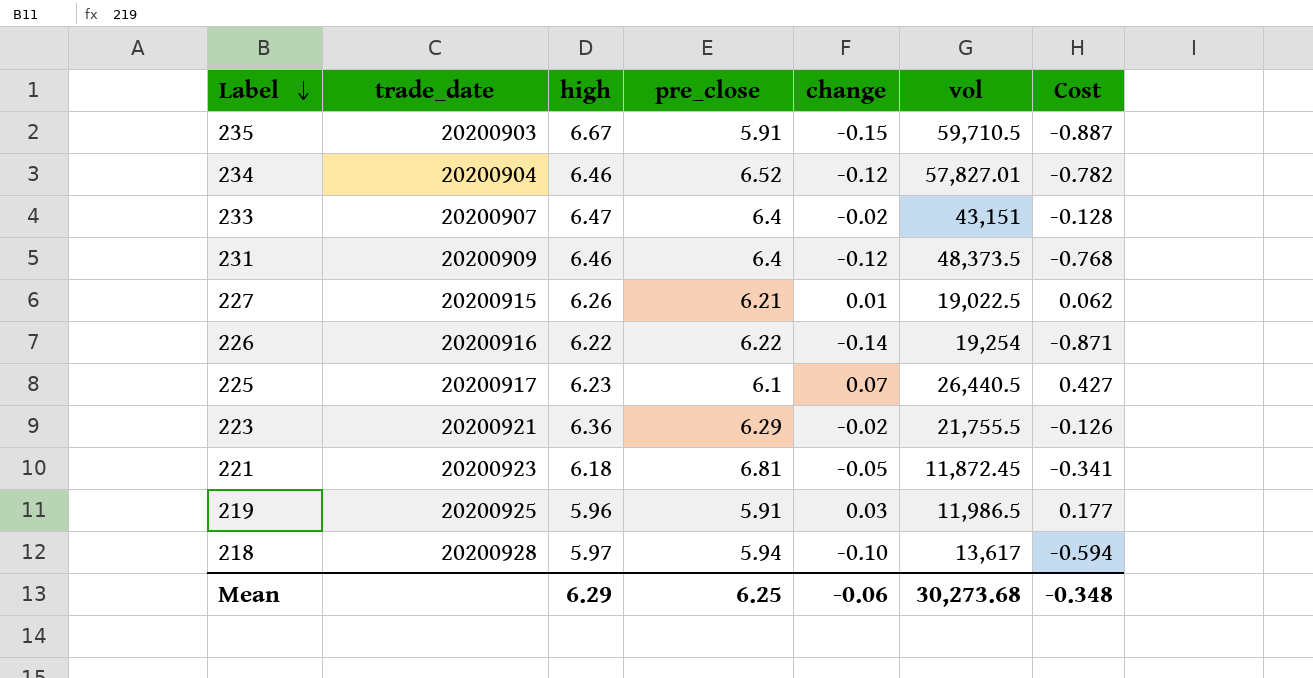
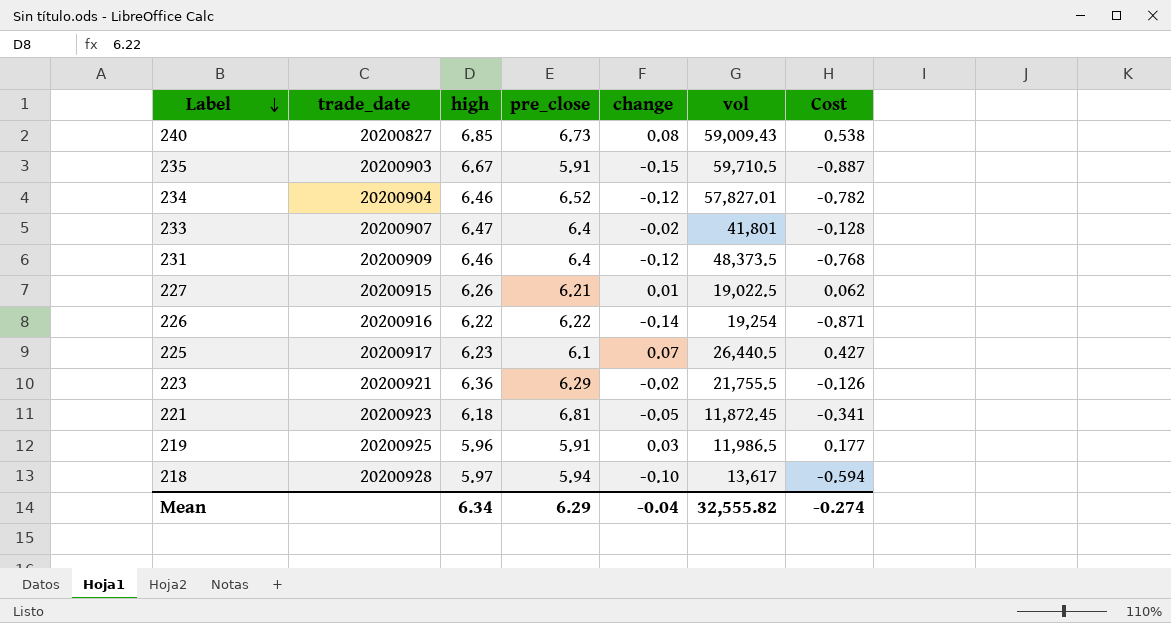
row 240: none -> 20200827 | 6.85 | 6.73 | 0.08 | 59,009.43 | 0.538
233 | vol: 43,151 -> 41,801
Mean | high: 6.29 -> 6.34
Mean | pre_close: 6.25 -> 6.29
Mean | change: -0.06 -> -0.04
Mean | vol: 30,273.68 -> 32,555.82
Mean | Cost: -0.348 -> -0.274

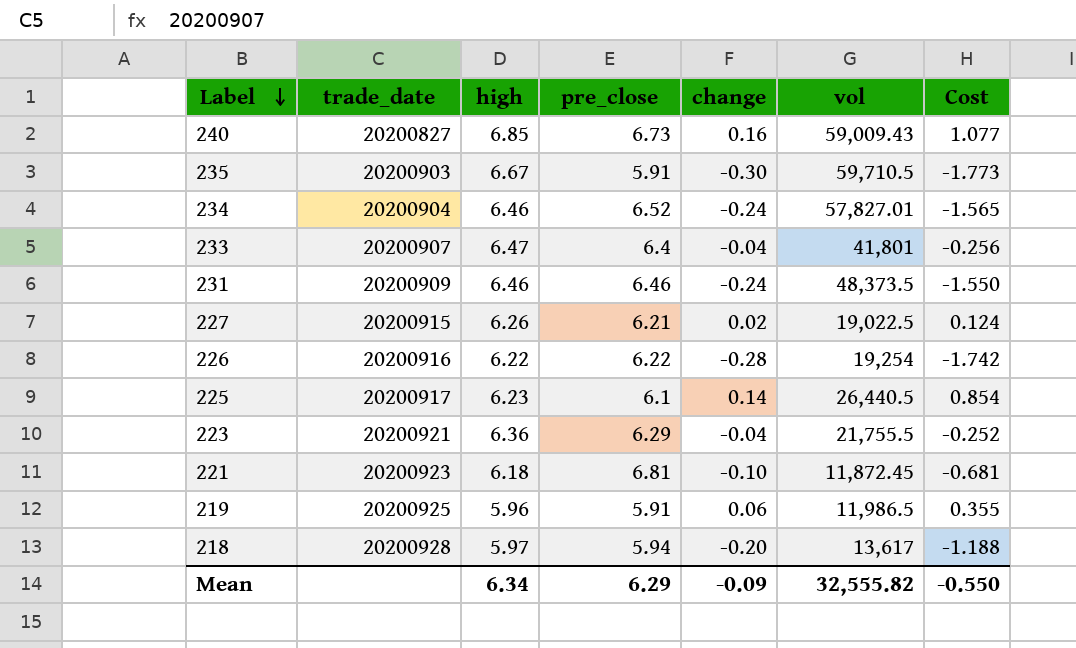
240 | change: 0.08 -> 0.16
240 | Cost: 0.538 -> 1.077
235 | change: -0.15 -> -0.30
235 | Cost: -0.887 -> -1.773
234 | change: -0.12 -> -0.24
234 | Cost: -0.782 -> -1.565
233 | change: -0.02 -> -0.04
233 | Cost: -0.128 -> -0.256
231 | pre_close: 6.4 -> 6.46
231 | change: -0.12 -> -0.24
231 | Cost: -0.768 -> -1.550
227 | change: 0.01 -> 0.02
227 | Cost: 0.062 -> 0.124
226 | change: -0.14 -> -0.28
226 | Cost: -0.871 -> -1.742
225 | change: 0.07 -> 0.14
225 | Cost: 0.427 -> 0.854
223 | change: -0.02 -> -0.04
223 | Cost: -0.126 -> -0.252
221 | change: -0.05 -> -0.10
221 | Cost: -0.341 -> -0.681
219 | change: 0.03 -> 0.06
219 | Cost: 0.177 -> 0.355
218 | change: -0.10 -> -0.20
218 | Cost: -0.594 -> -1.188
Mean | change: -0.04 -> -0.09
Mean | Cost: -0.274 -> -0.550

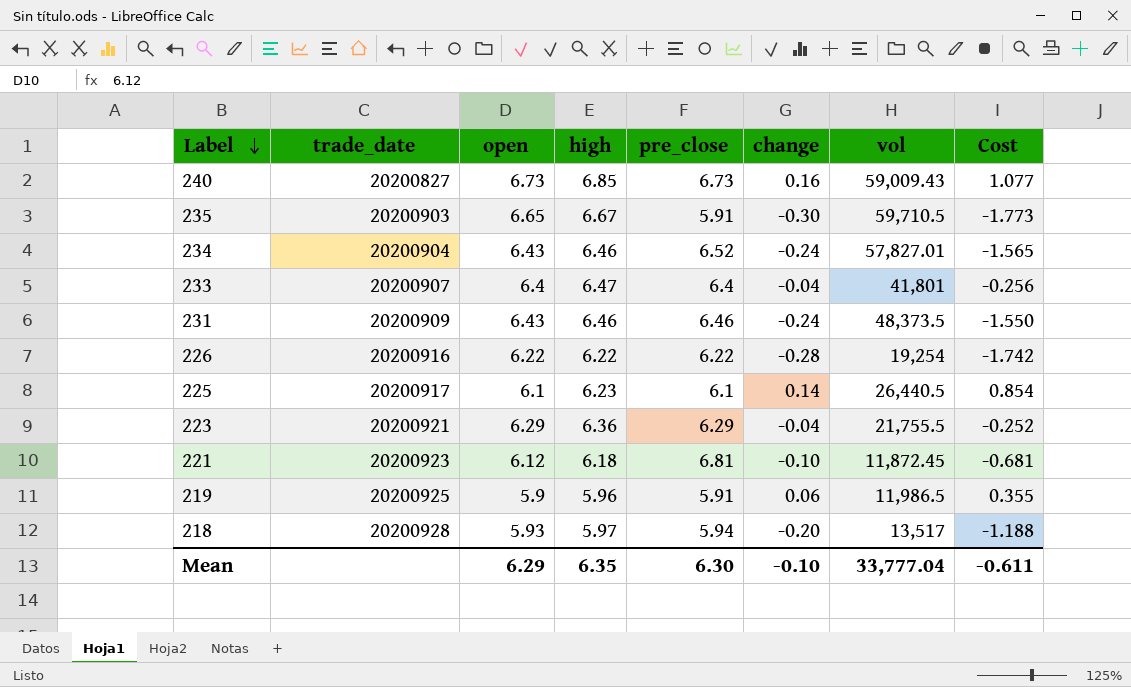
column open | position: none -> 3
row 227: 20200915 | 6.26 | 6.21 | 0.02 | 19,022.5 | 0.124 -> none
218 | vol: 13,617 -> 13,517
Mean | high: 6.34 -> 6.35
Mean | pre_close: 6.29 -> 6.30
Mean | change: -0.09 -> -0.10
Mean | vol: 32,555.82 -> 33,777.04
Mean | Cost: -0.550 -> -0.611

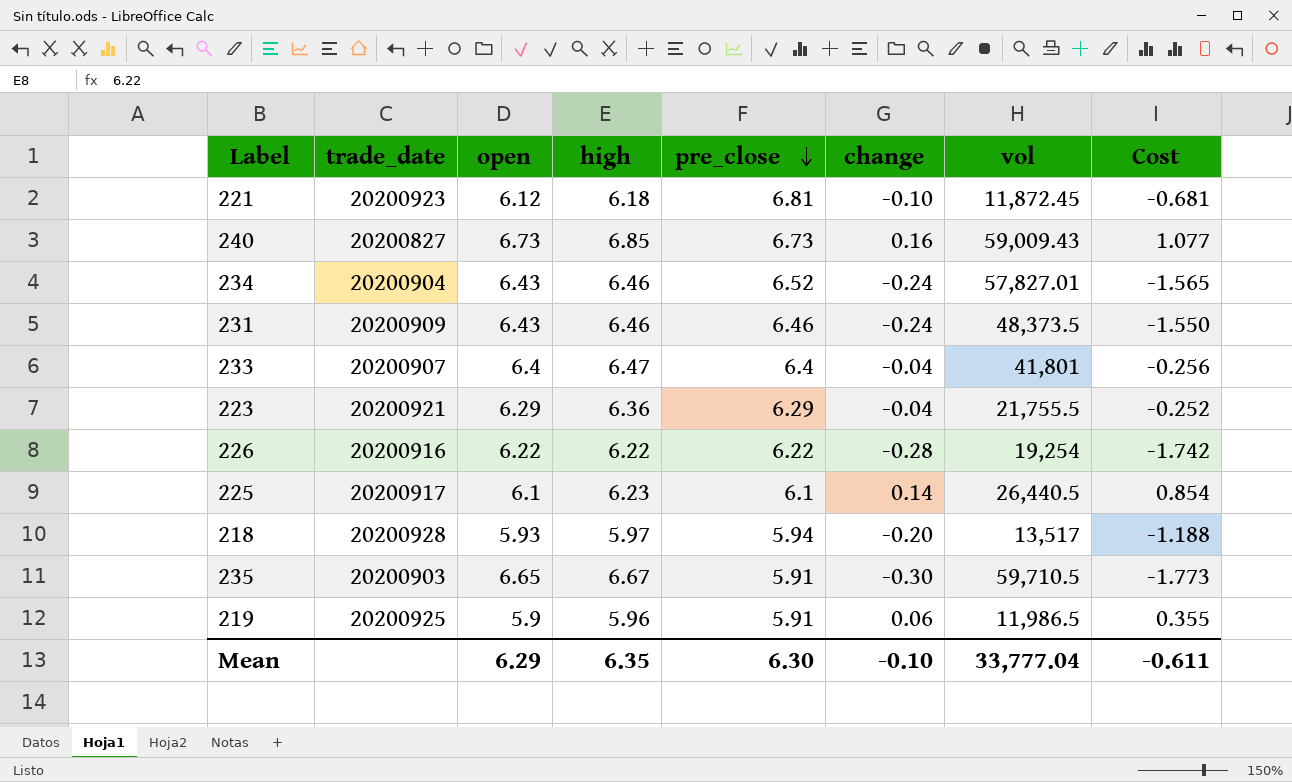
row order: Label descending -> pre_close descending

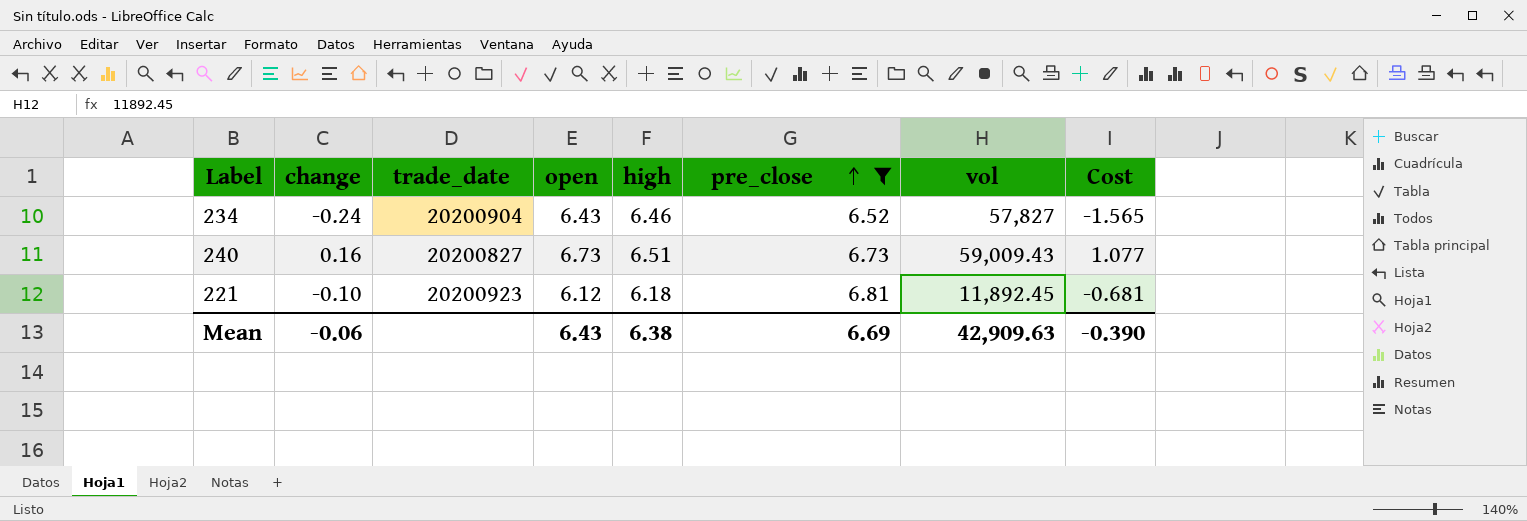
filter: none -> pre_close >= 6.52
row order: pre_close descending -> pre_close ascending
column change | position: 6 -> 2
234 | vol: 57,827.01 -> 57,827
240 | high: 6.85 -> 6.51
221 | vol: 11,872.45 -> 11,892.45
Mean | change: -0.10 -> -0.06
Mean | open: 6.29 -> 6.43
Mean | high: 6.35 -> 6.38
Mean | pre_close: 6.30 -> 6.69
Mean | vol: 33,777.04 -> 42,909.63
Mean | Cost: -0.611 -> -0.390

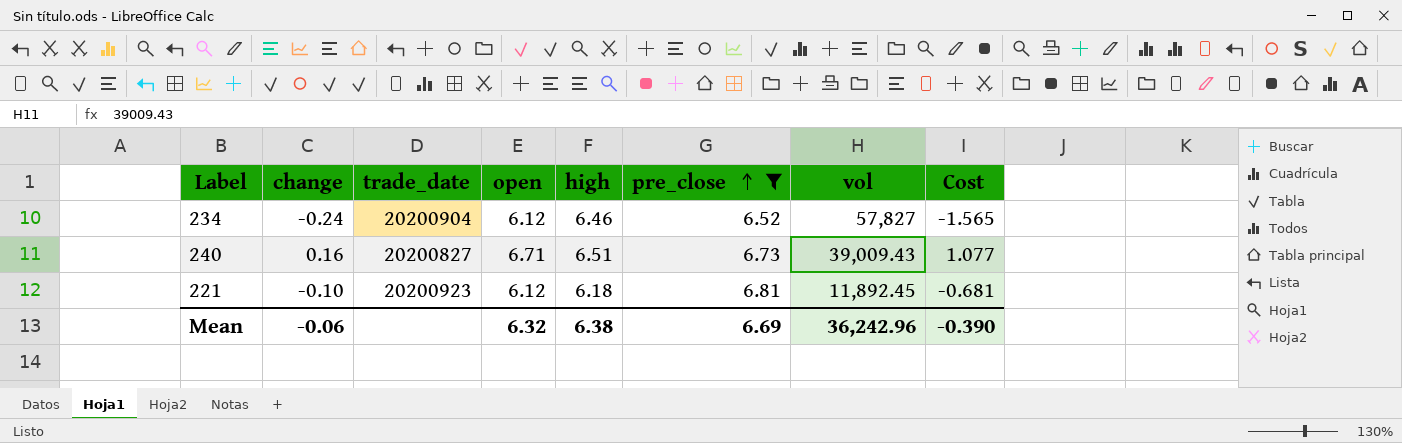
234 | open: 6.43 -> 6.12
240 | open: 6.73 -> 6.71
240 | vol: 59,009.43 -> 39,009.43
Mean | open: 6.43 -> 6.32
Mean | vol: 42,909.63 -> 36,242.96

